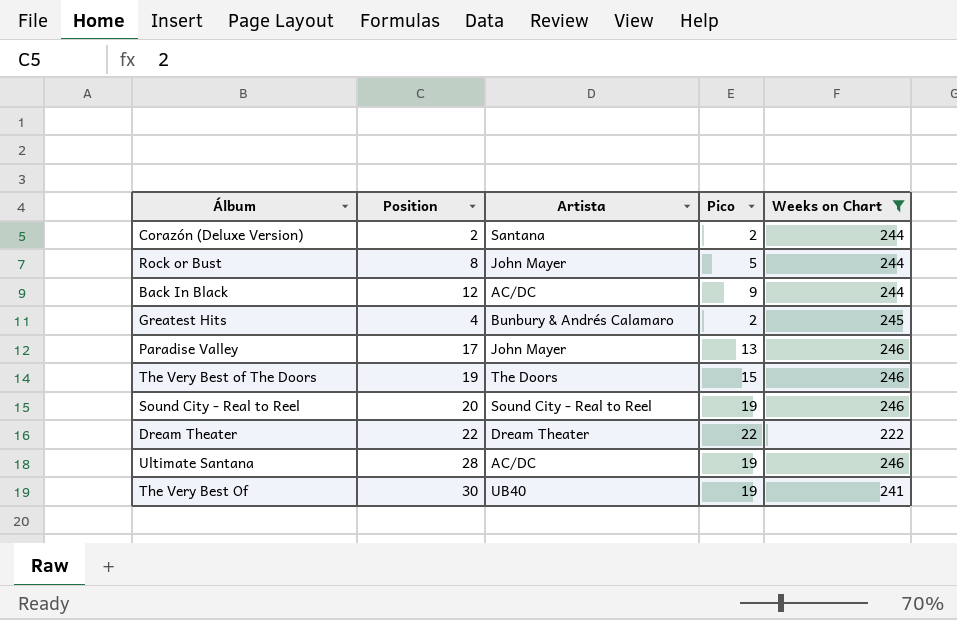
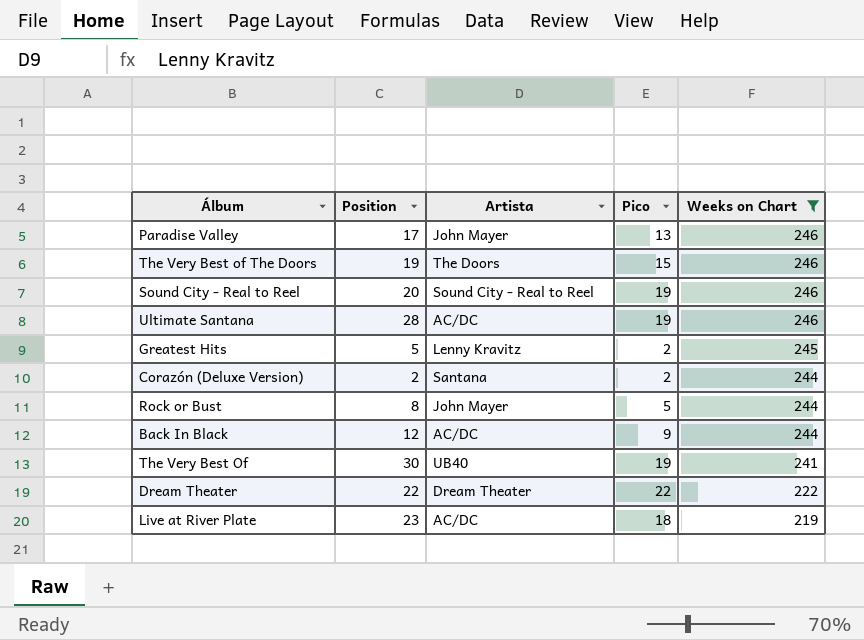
row order: none -> Weeks on Chart descending
Greatest Hits | Position: 4 -> 5
Greatest Hits | Artista: Bunbury & Andrés Calamaro -> Lenny Kravitz
row Live at River Plate: none -> 23 | AC/DC | 18 | 219

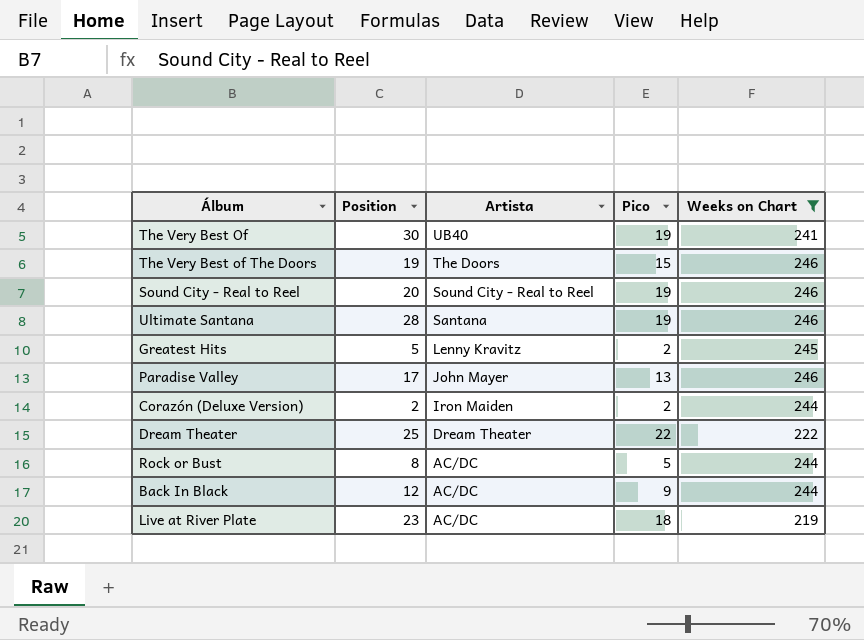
row order: Weeks on Chart descending -> Artista descending
Ultimate Santana | Artista: AC/DC -> Santana
Corazón (Deluxe Version) | Artista: Santana -> Iron Maiden
Dream Theater | Position: 22 -> 25
Rock or Bust | Artista: John Mayer -> AC/DC

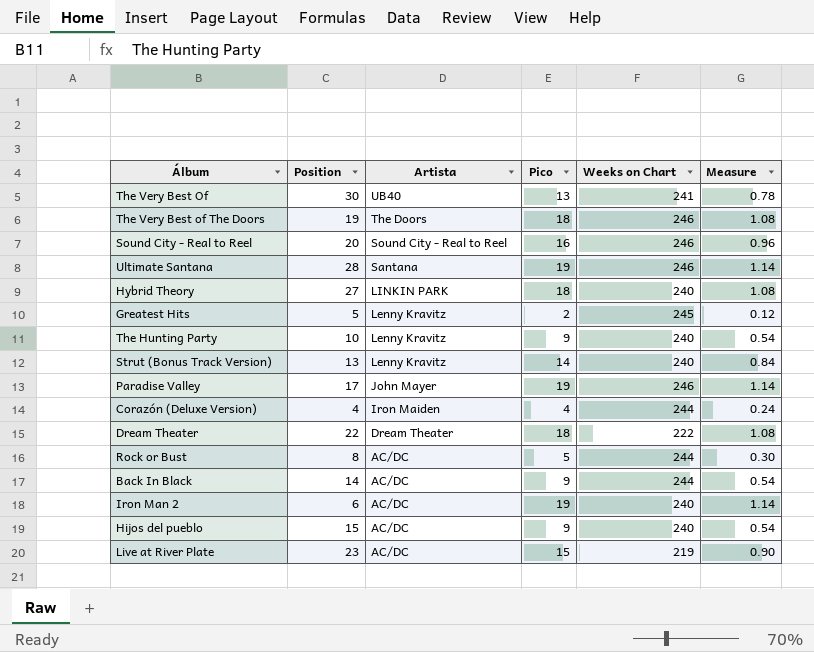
filter: Weeks on Chart != 240 -> none
column Measure | formula: none -> [Pico] * 0.06
The Very Best Of | Pico: 19 -> 13
The Very Best of The Doors | Pico: 15 -> 18
Sound City - Real to Reel | Pico: 19 -> 16
Paradise Valley | Pico: 13 -> 19
Corazón (Deluxe Version) | Position: 2 -> 4
Corazón (Deluxe Version) | Pico: 2 -> 4
Dream Theater | Position: 25 -> 22
Dream Theater | Pico: 22 -> 18
Back In Black | Position: 12 -> 14
Live at River Plate | Pico: 18 -> 15

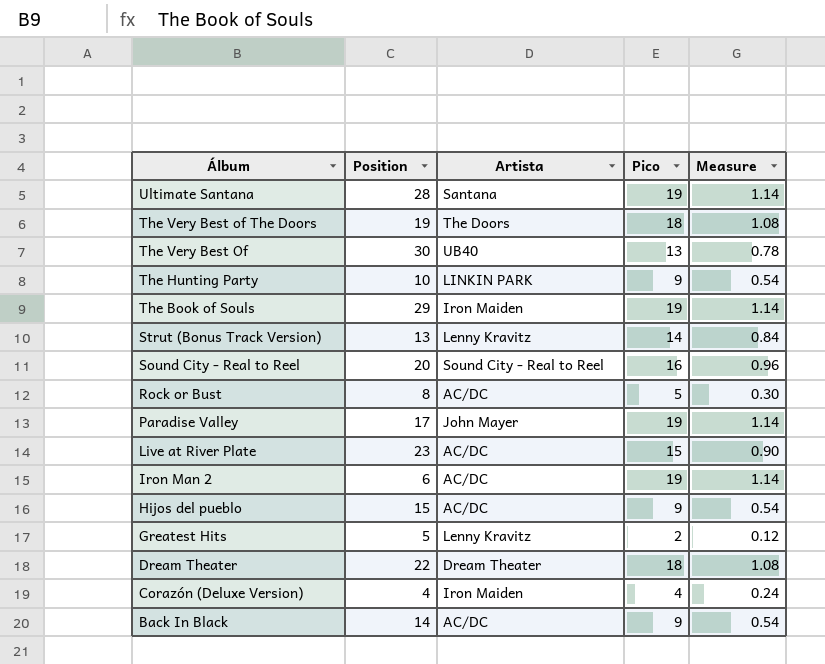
row order: Artista descending -> Álbum descending
column Weeks on Chart | position: 5 -> none
row Hybrid Theory: 27 | LINKIN PARK | 18 | 240 | 1.08 -> none
The Hunting Party | Artista: Lenny Kravitz -> LINKIN PARK
row The Book of Souls: none -> 29 | Iron Maiden | 19 | 1.14

